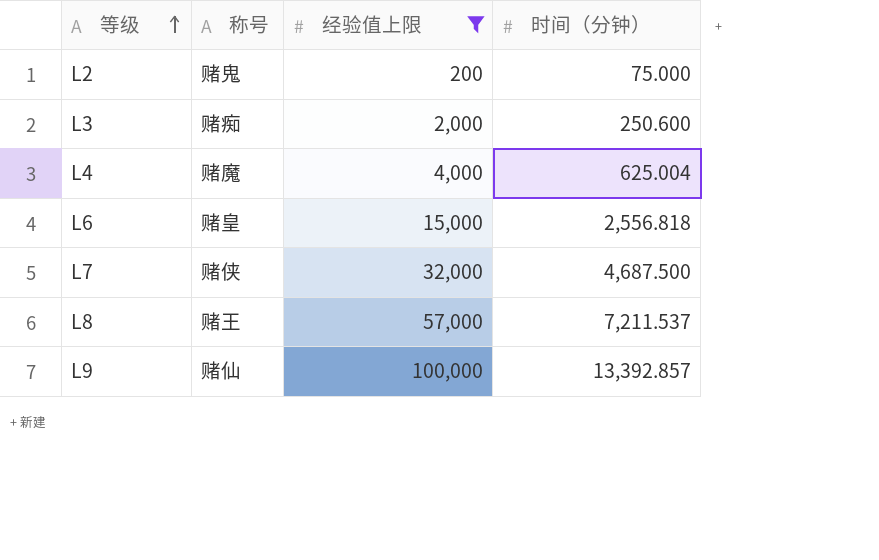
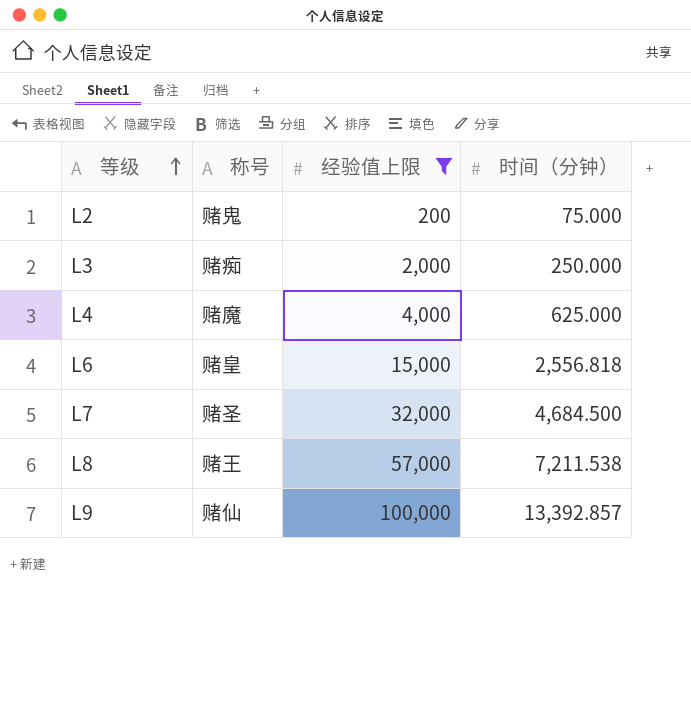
L3 | 时间（分钟）: 250.600 -> 250.000
L4 | 时间（分钟）: 625.004 -> 625.000
L7 | 称号: 赌侠 -> 赌圣
L7 | 时间（分钟）: 4,687.500 -> 4,684.500
L8 | 时间（分钟）: 7,211.537 -> 7,211.538

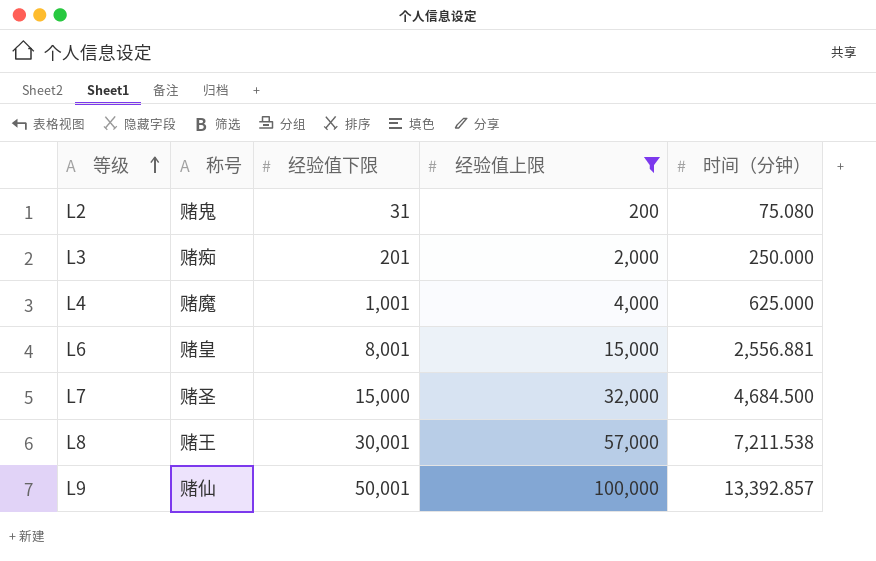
column 经验值下限 | position: none -> 3
L2 | 时间（分钟）: 75.000 -> 75.080
L6 | 时间（分钟）: 2,556.818 -> 2,556.881

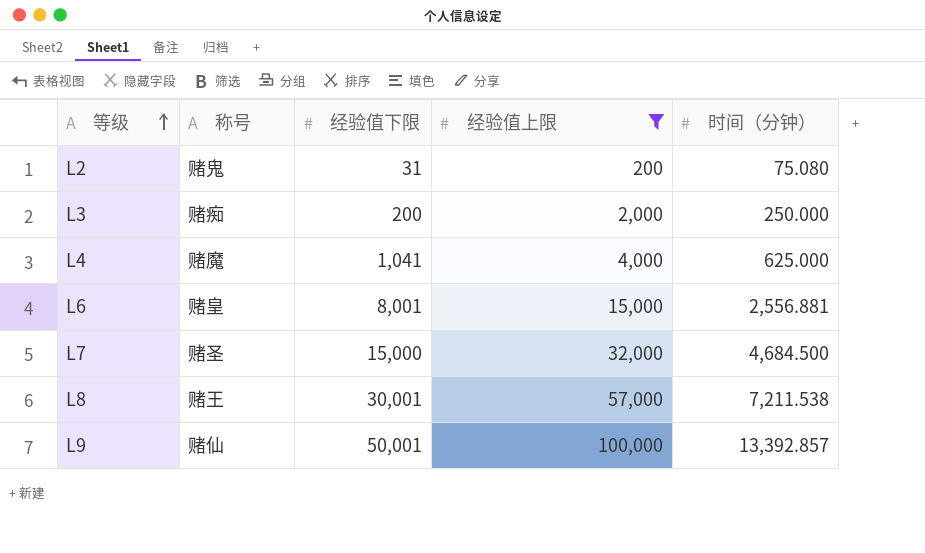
L3 | 经验值下限: 201 -> 200
L4 | 经验值下限: 1,001 -> 1,041

